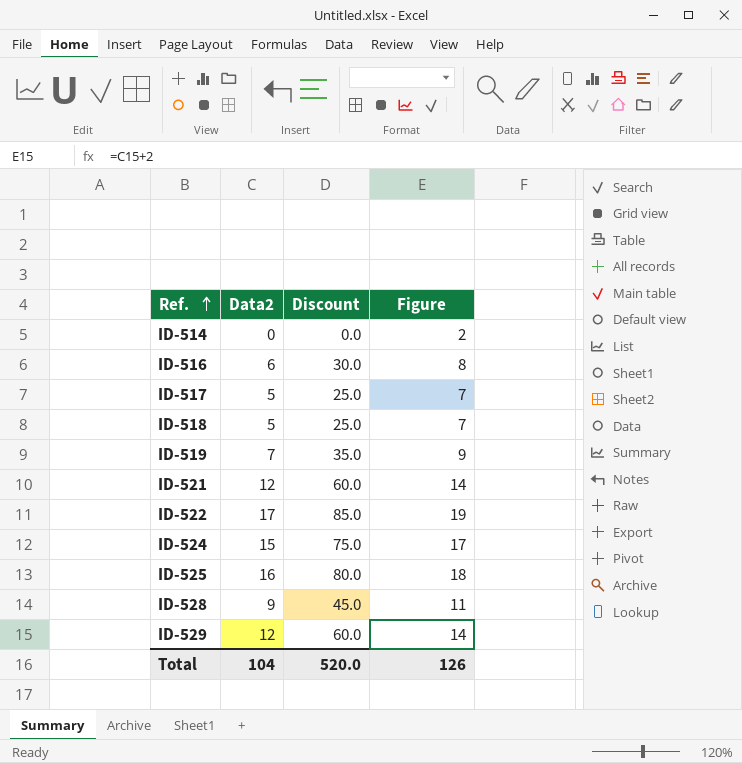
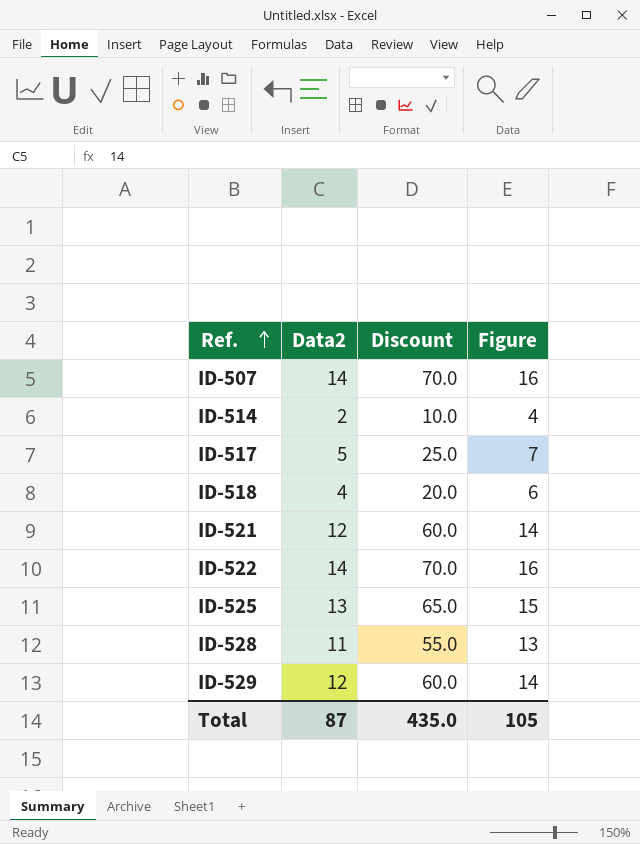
row ID-516: 6 | 30.0 | 8 -> none
row ID-519: 7 | 35.0 | 9 -> none
row ID-524: 15 | 75.0 | 17 -> none
row ID-507: none -> 14 | 70.0 | 16
ID-514 | Data2: 0 -> 2
ID-514 | Discount: 0.0 -> 10.0
ID-514 | Figure: 2 -> 4
ID-518 | Data2: 5 -> 4
ID-518 | Discount: 25.0 -> 20.0
ID-518 | Figure: 7 -> 6
ID-522 | Data2: 17 -> 14
ID-522 | Discount: 85.0 -> 70.0
ID-522 | Figure: 19 -> 16
ID-525 | Data2: 16 -> 13
ID-525 | Discount: 80.0 -> 65.0
ID-525 | Figure: 18 -> 15
ID-528 | Data2: 9 -> 11
ID-528 | Discount: 45.0 -> 55.0
ID-528 | Figure: 11 -> 13
Total | Data2: 104 -> 87
Total | Discount: 520.0 -> 435.0
Total | Figure: 126 -> 105

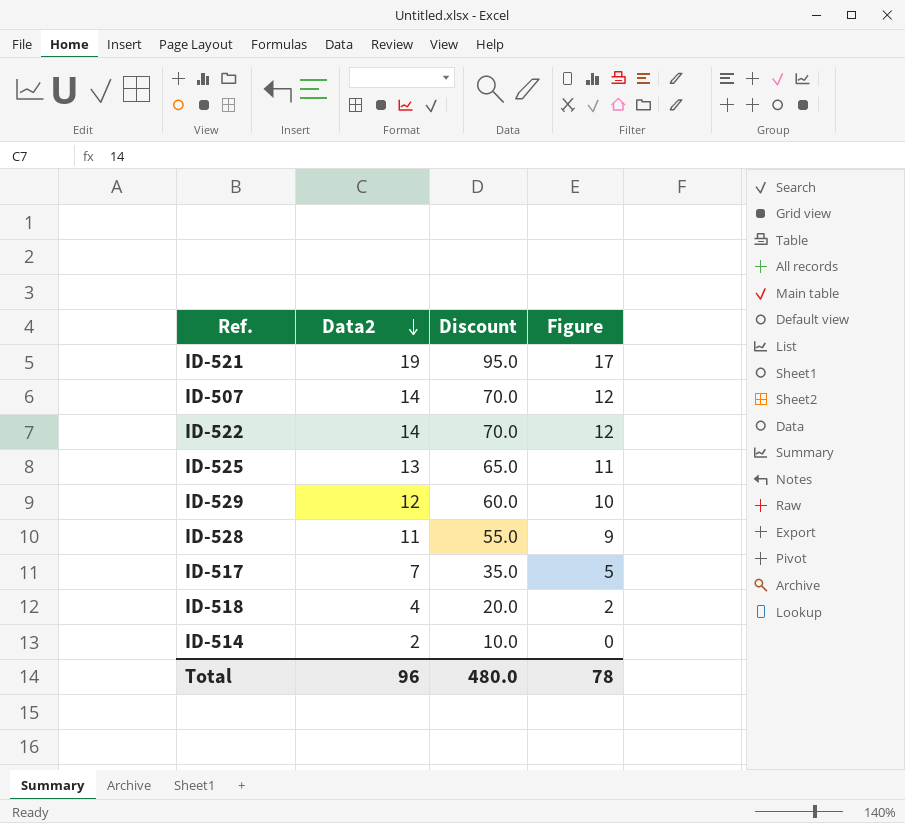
row order: Ref. ascending -> Data2 descending
column Figure | formula: [Data2] + 2 -> [Data2] - 2
ID-521 | Data2: 12 -> 19
ID-521 | Discount: 60.0 -> 95.0
ID-517 | Data2: 5 -> 7
ID-517 | Discount: 25.0 -> 35.0
Total | Data2: 87 -> 96
Total | Discount: 435.0 -> 480.0
Total | Figure: 105 -> 78

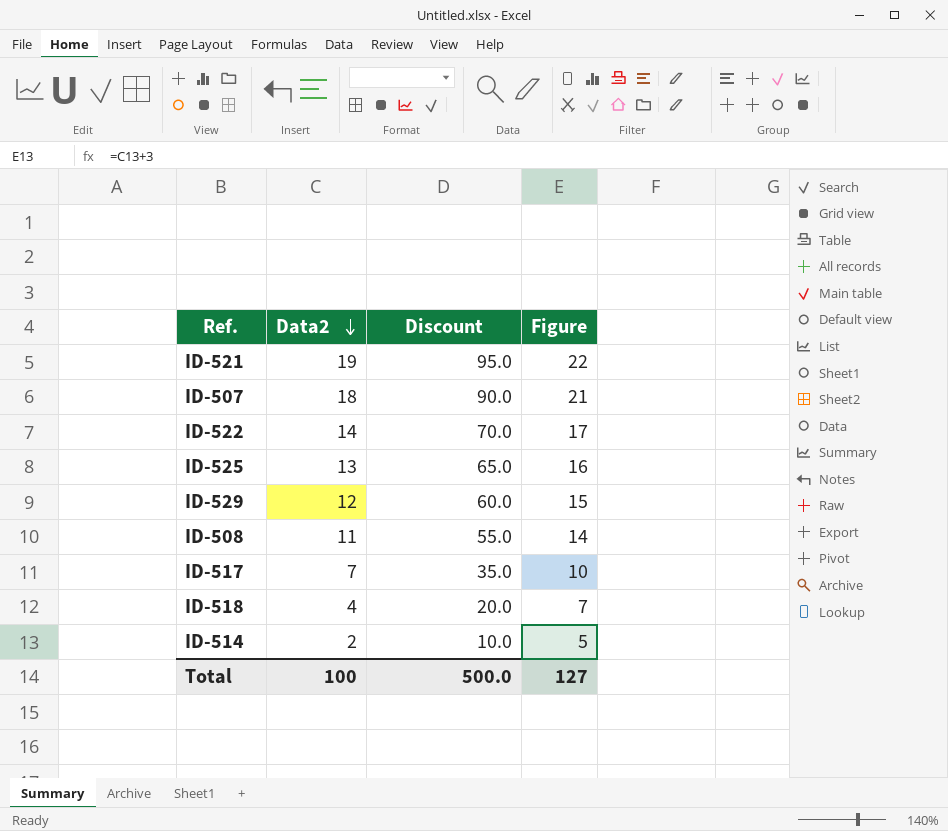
column Figure | formula: [Data2] - 2 -> [Data2] + 3
row ID-528: 11 | 55.0 | 9 -> none
ID-507 | Data2: 14 -> 18
ID-507 | Discount: 70.0 -> 90.0
row ID-508: none -> 11 | 55.0 | 14
Total | Data2: 96 -> 100
Total | Discount: 480.0 -> 500.0
Total | Figure: 78 -> 127

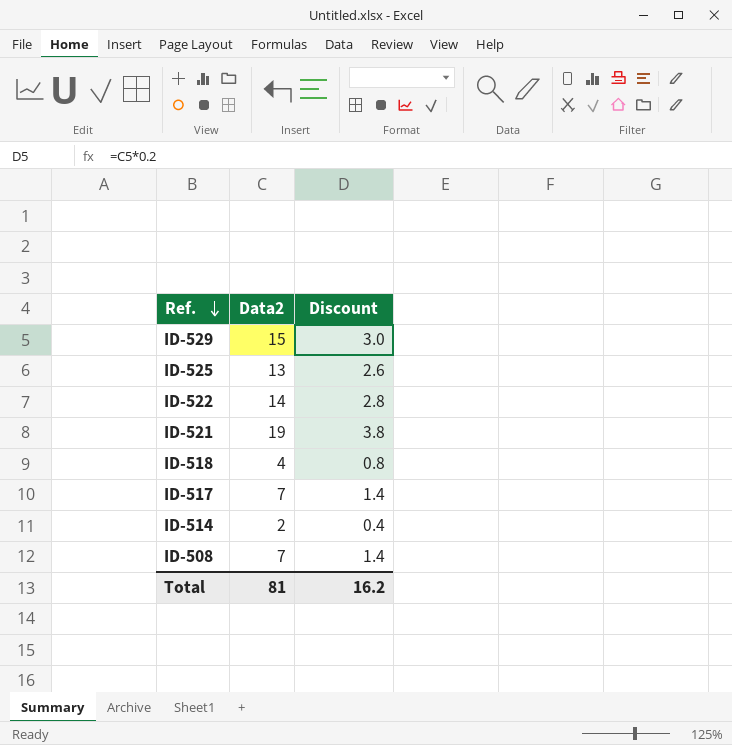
row order: Data2 descending -> Ref. descending
column Figure | formula: [Data2] + 3 -> none
column Discount | formula: [Data2] * 5 -> [Data2] * 0.2
row ID-507: 18 | 90.0 | 21 -> none
ID-529 | Data2: 12 -> 15
ID-508 | Data2: 11 -> 7
Total | Data2: 100 -> 81
Total | Discount: 500.0 -> 16.2

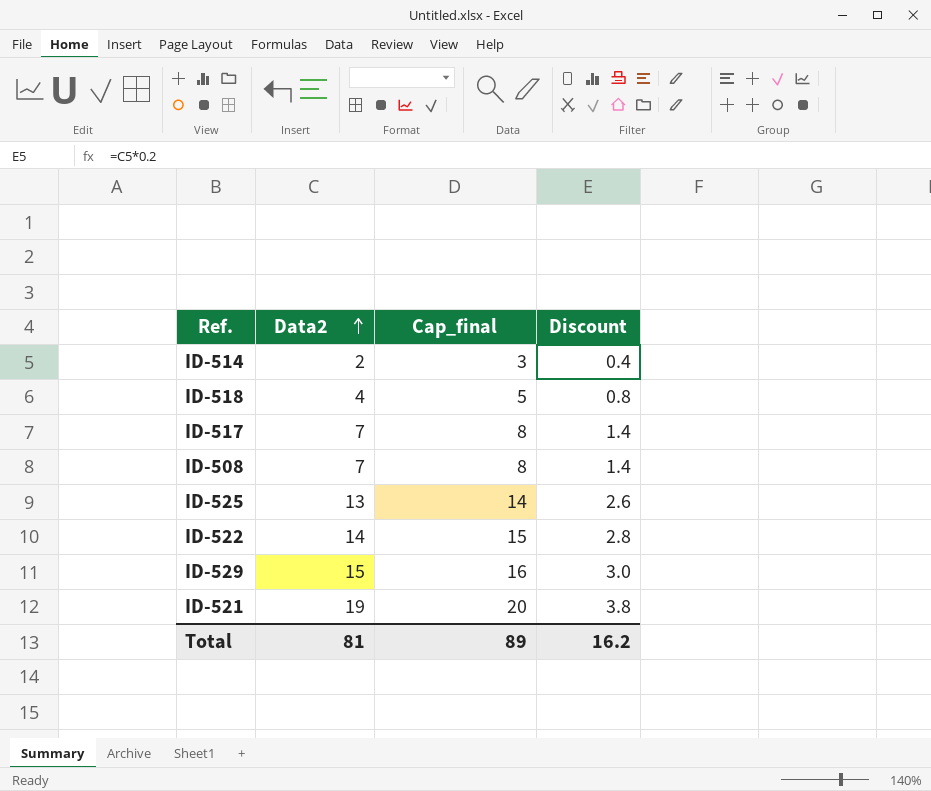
row order: Ref. descending -> Data2 ascending
column Cap_final | formula: none -> [Data2] + 1

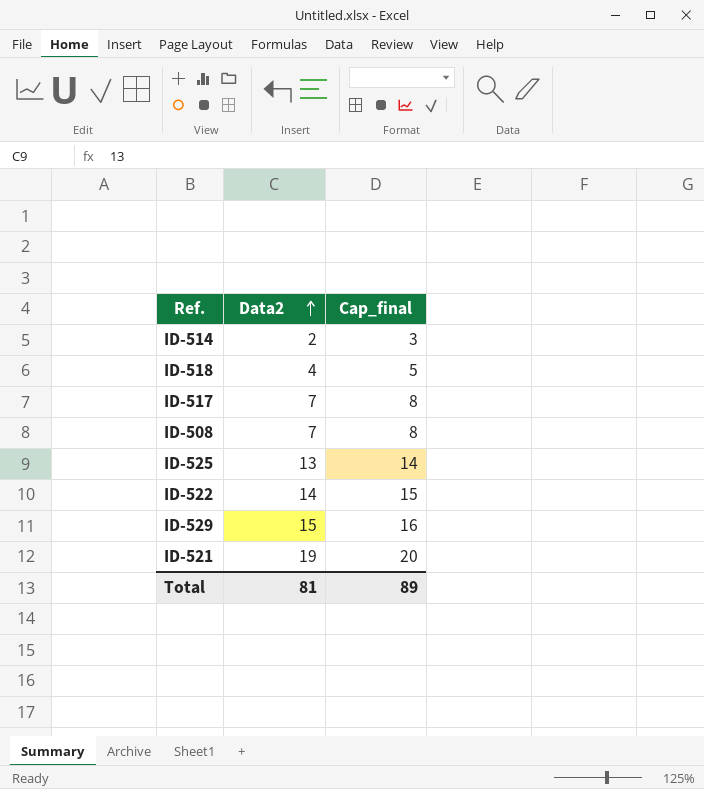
column Discount | formula: [Data2] * 0.2 -> none

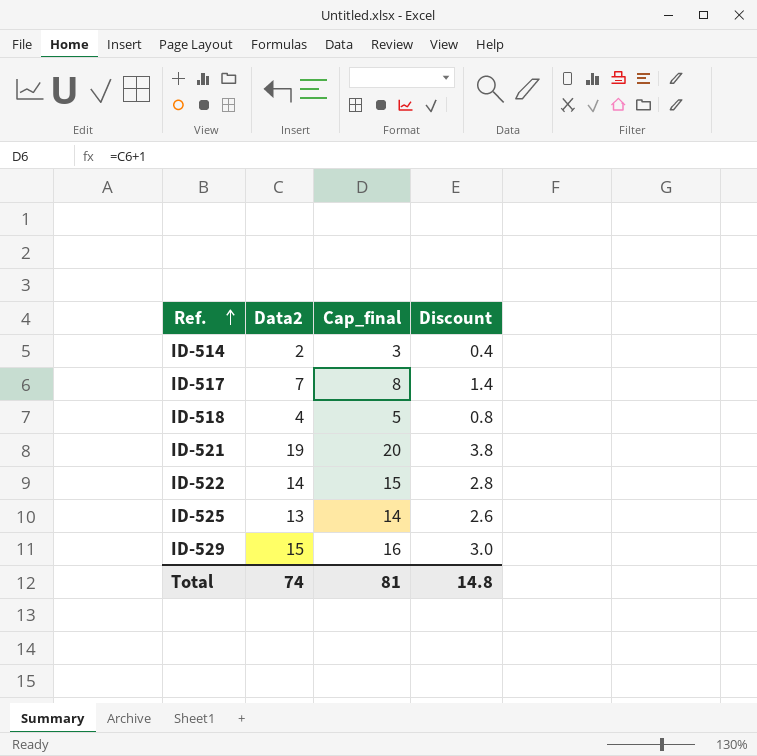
row order: Data2 ascending -> Ref. ascending
column Discount | formula: none -> [Data2] * 0.2
row ID-508: 7 | 8 -> none
Total | Data2: 81 -> 74
Total | Cap_final: 89 -> 81

